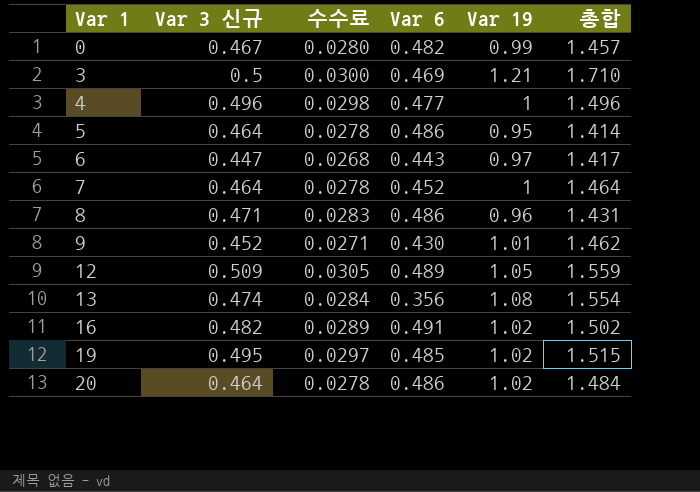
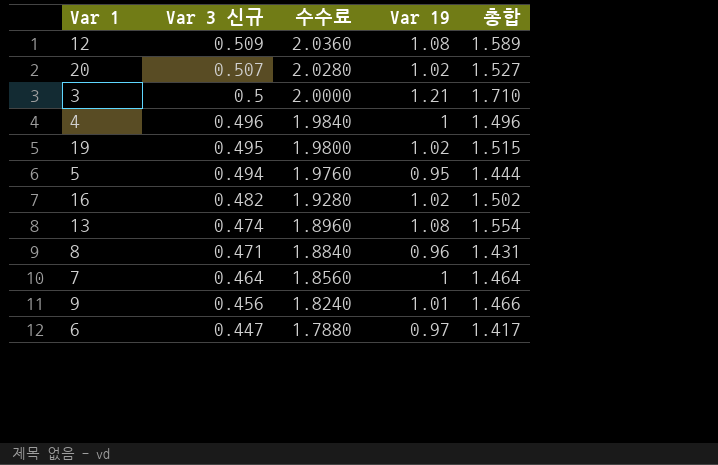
row order: Var 1 ascending -> Var 3 신규 descending
column Var 6 | position: 4 -> none
column 수수료 | formula: [Var 3 신규] * 0.06 -> [Var 3 신규] * 4
row 0: 0.467 | 0.0280 | 0.482 | 0.99 | 1.457 -> none
12 | Var 19: 1.05 -> 1.08
12 | 총합: 1.559 -> 1.589
20 | Var 3 신규: 0.464 -> 0.507
20 | 총합: 1.484 -> 1.527
5 | Var 3 신규: 0.464 -> 0.494
5 | 총합: 1.414 -> 1.444
9 | Var 3 신규: 0.452 -> 0.456
9 | 총합: 1.462 -> 1.466

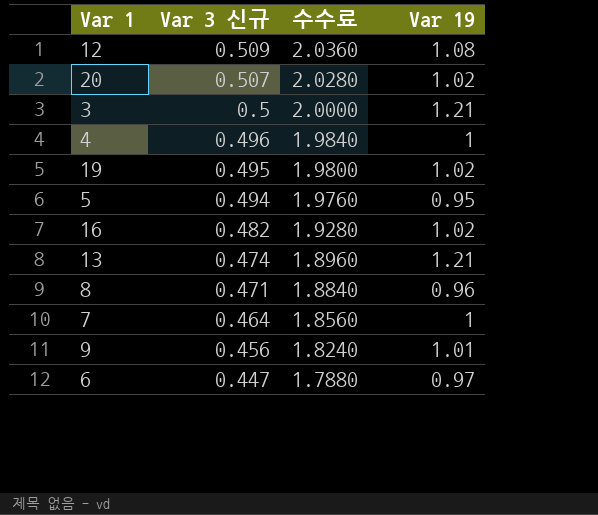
column 총합 | formula: [Var 3 신규] + [Var 19] -> none
13 | Var 19: 1.08 -> 1.21

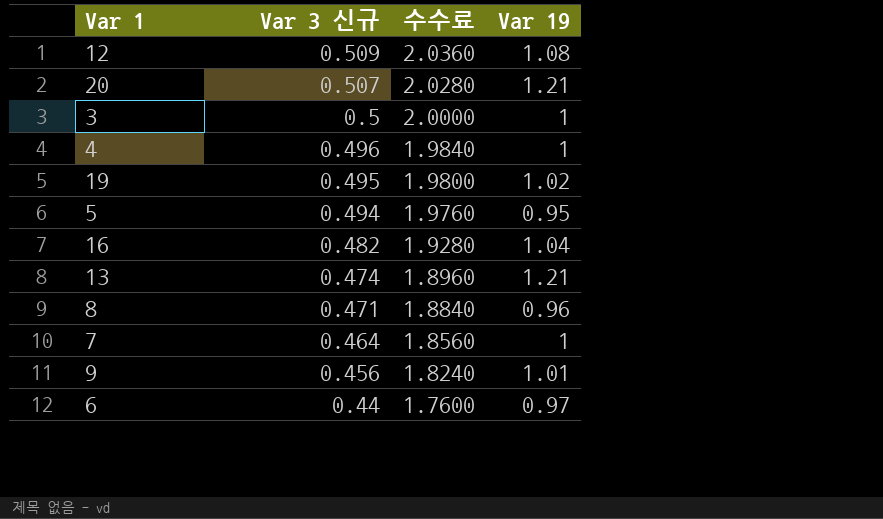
20 | Var 19: 1.02 -> 1.21
3 | Var 19: 1.21 -> 1
16 | Var 19: 1.02 -> 1.04
6 | Var 3 신규: 0.447 -> 0.44
6 | 수수료: 1.7880 -> 1.7600

